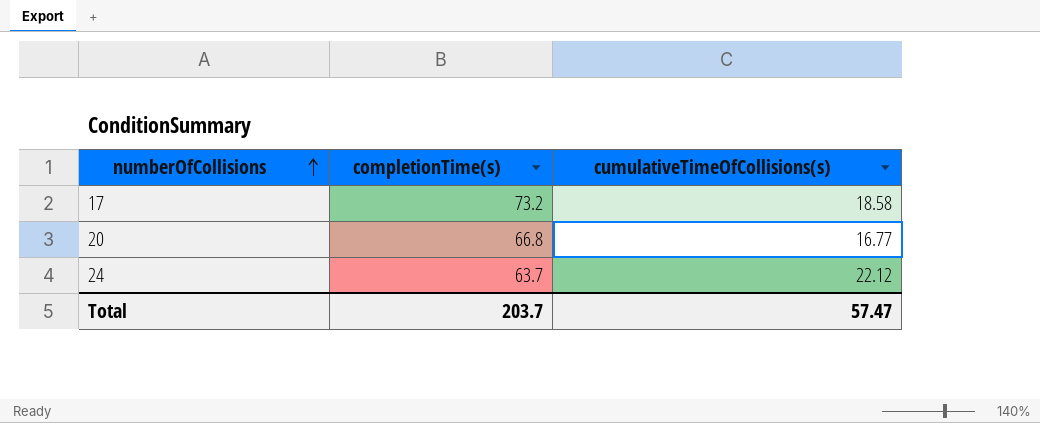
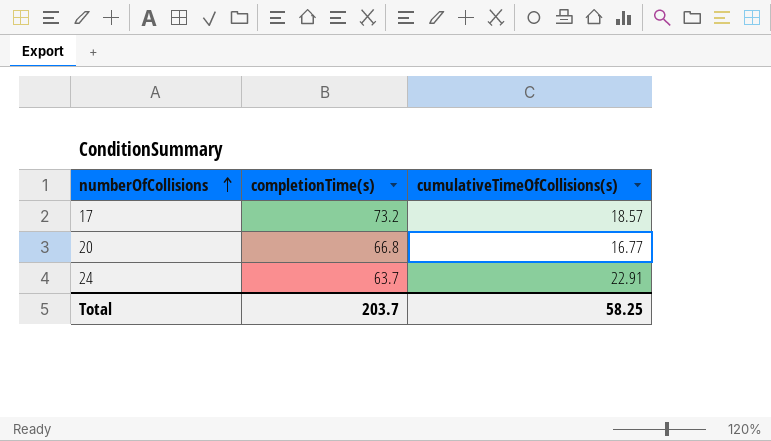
17 | cumulativeTimeOfCollisions(s): 18.58 -> 18.57
24 | cumulativeTimeOfCollisions(s): 22.12 -> 22.91
Total | cumulativeTimeOfCollisions(s): 57.47 -> 58.25

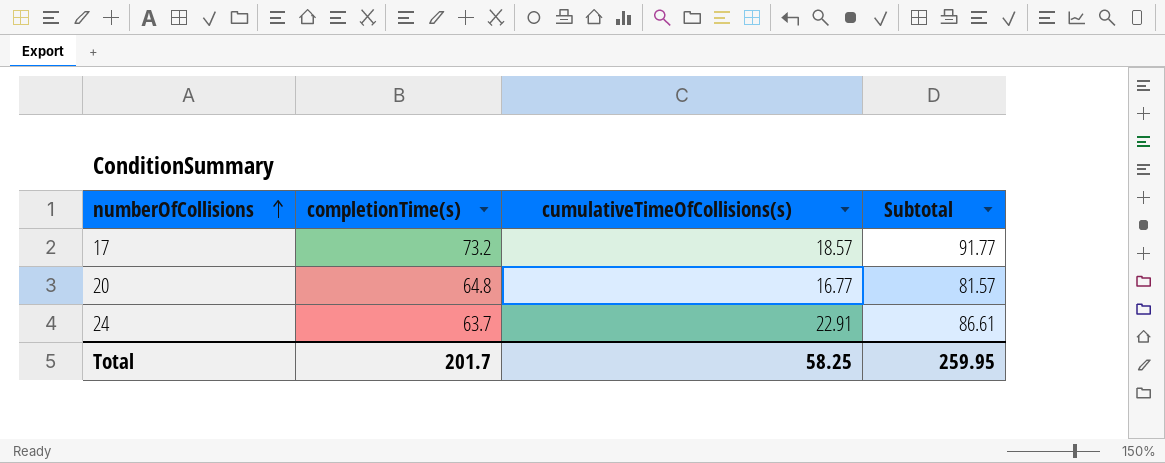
column Subtotal | formula: none -> [completionTime(s)] + [cumulativeTimeOfCollisions(s)]
20 | completionTime(s): 66.8 -> 64.8
Total | completionTime(s): 203.7 -> 201.7

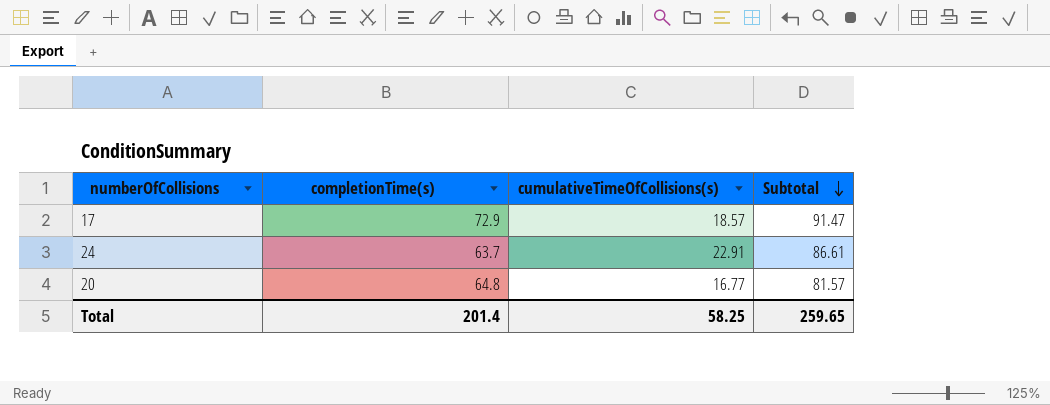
row order: numberOfCollisions ascending -> Subtotal descending
17 | completionTime(s): 73.2 -> 72.9
17 | Subtotal: 91.77 -> 91.47
Total | completionTime(s): 201.7 -> 201.4
Total | Subtotal: 259.95 -> 259.65

